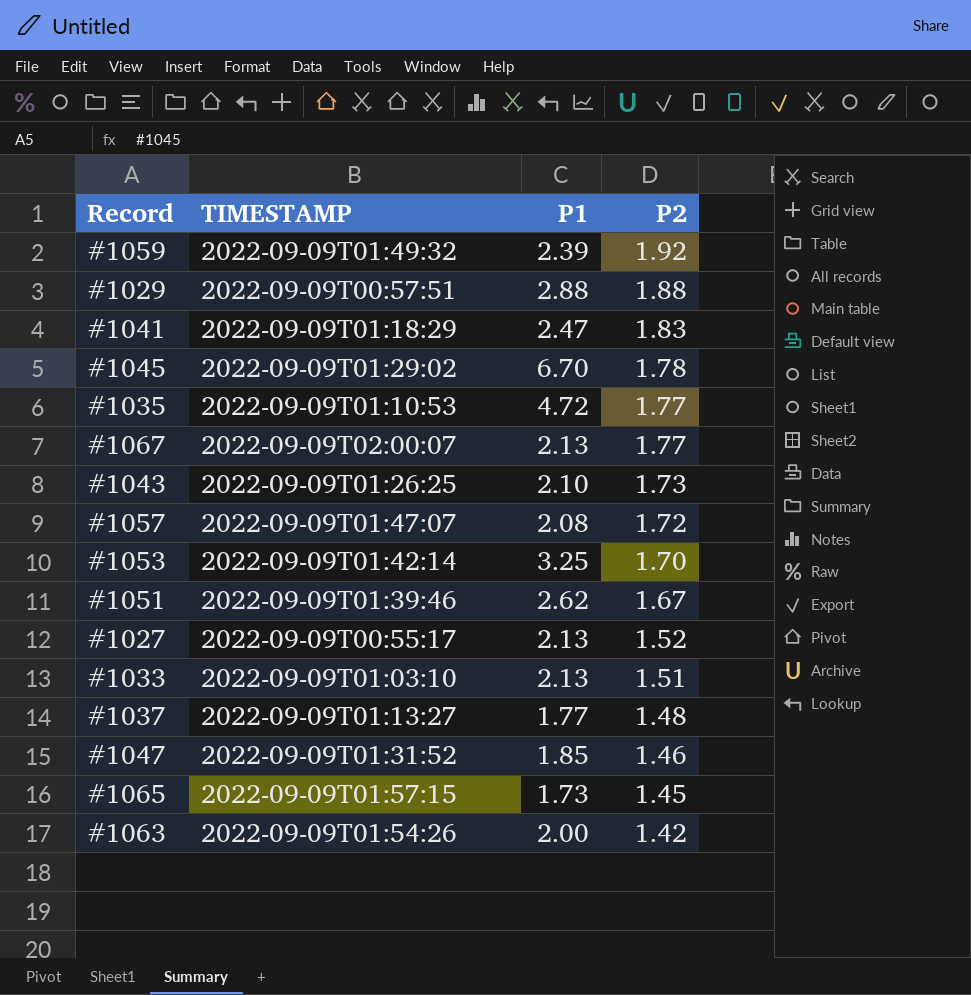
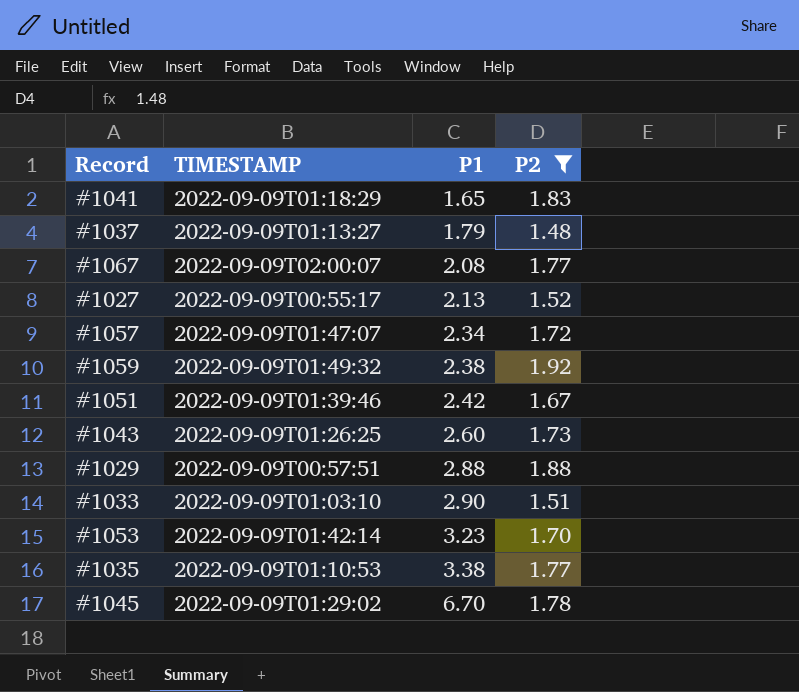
filter: none -> P2 >= 1.48
row order: P2 descending -> P1 ascending
#1041 | P1: 2.47 -> 1.65
#1037 | P1: 1.77 -> 1.79
#1067 | P1: 2.13 -> 2.08
#1057 | P1: 2.08 -> 2.34
#1059 | P1: 2.39 -> 2.38
#1051 | P1: 2.62 -> 2.42
#1043 | P1: 2.10 -> 2.60
#1033 | P1: 2.13 -> 2.90
#1053 | P1: 3.25 -> 3.23
#1035 | P1: 4.72 -> 3.38

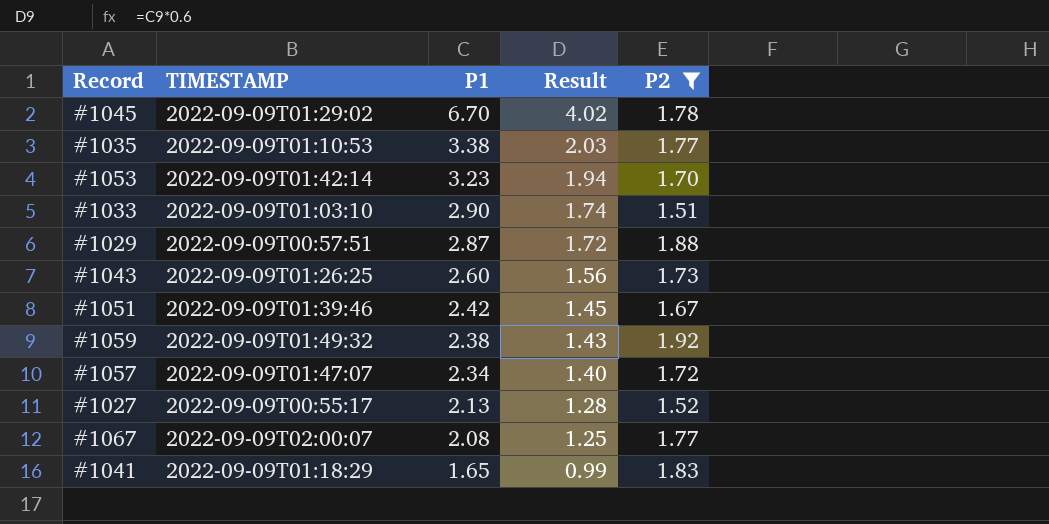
row order: P1 ascending -> P1 descending
column Result | formula: none -> [P1] * 0.6
row #1037: 2022-09-09T01:13:27 | 1.79 | 1.48 -> none
#1029 | P1: 2.88 -> 2.87

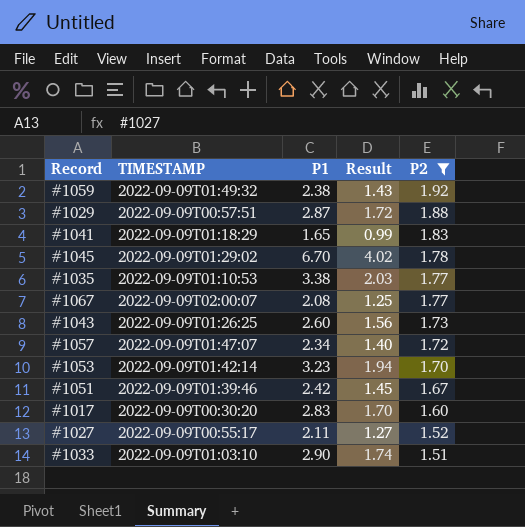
row order: P1 descending -> P2 descending
row #1017: none -> 2022-09-09T00:30:20 | 2.83 | 1.70 | 1.60
#1027 | P1: 2.13 -> 2.11
#1027 | Result: 1.28 -> 1.27

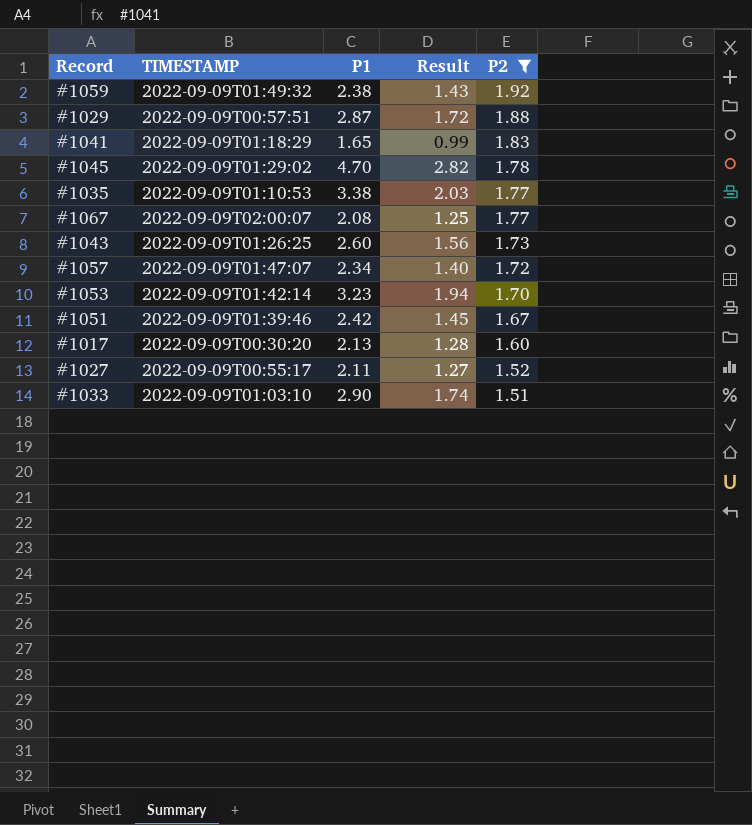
#1045 | P1: 6.70 -> 4.70
#1045 | Result: 4.02 -> 2.82
#1017 | P1: 2.83 -> 2.13
#1017 | Result: 1.70 -> 1.28

